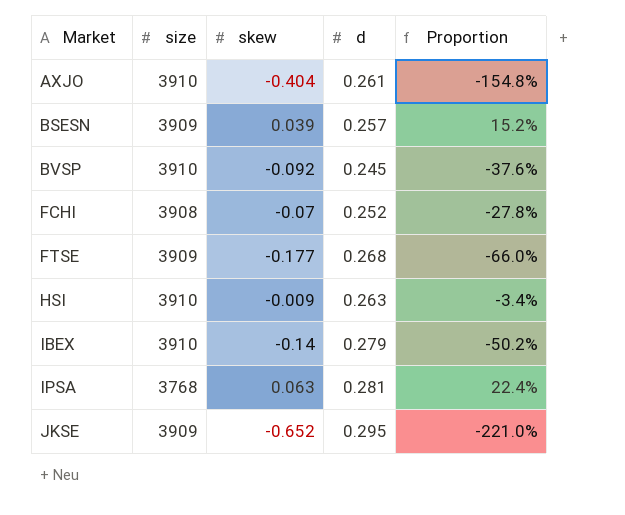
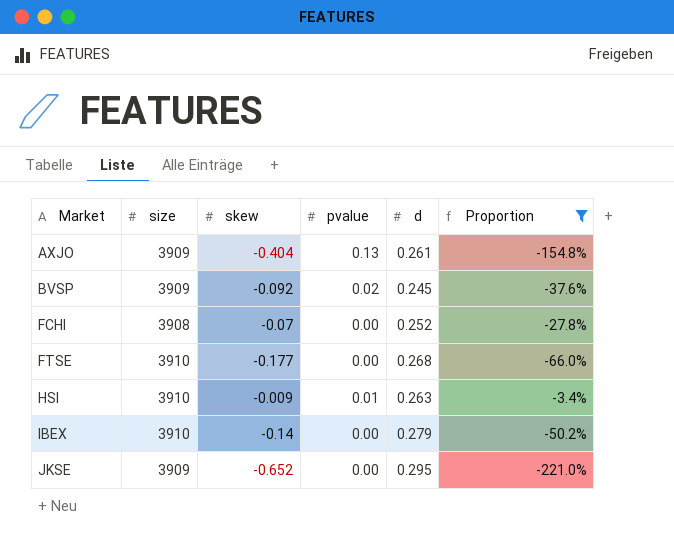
filter: none -> Proportion <= -3.4%
column pvalue | position: none -> 4
AXJO | size: 3910 -> 3909
BVSP | size: 3910 -> 3909
FTSE | size: 3909 -> 3910

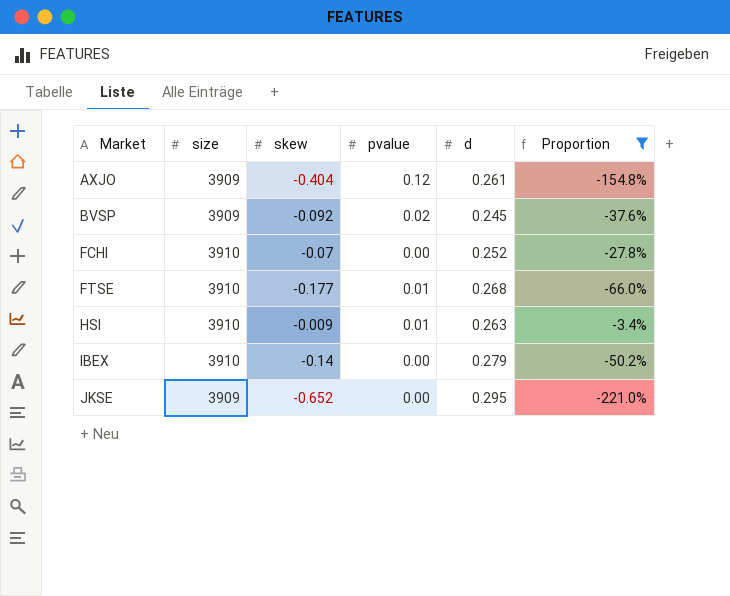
AXJO | pvalue: 0.13 -> 0.12
FCHI | size: 3908 -> 3910
FTSE | pvalue: 0.00 -> 0.01

